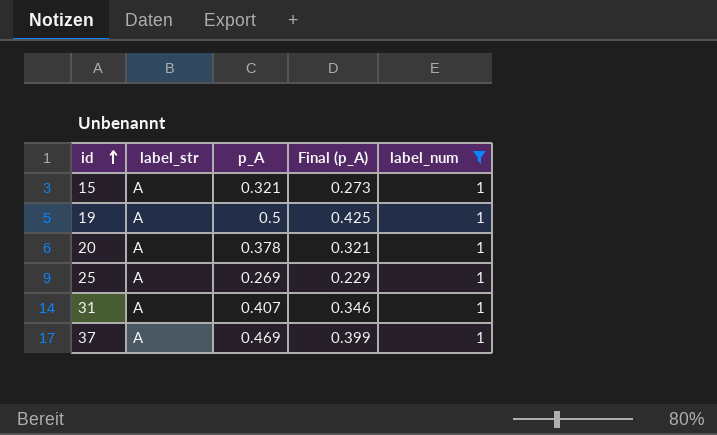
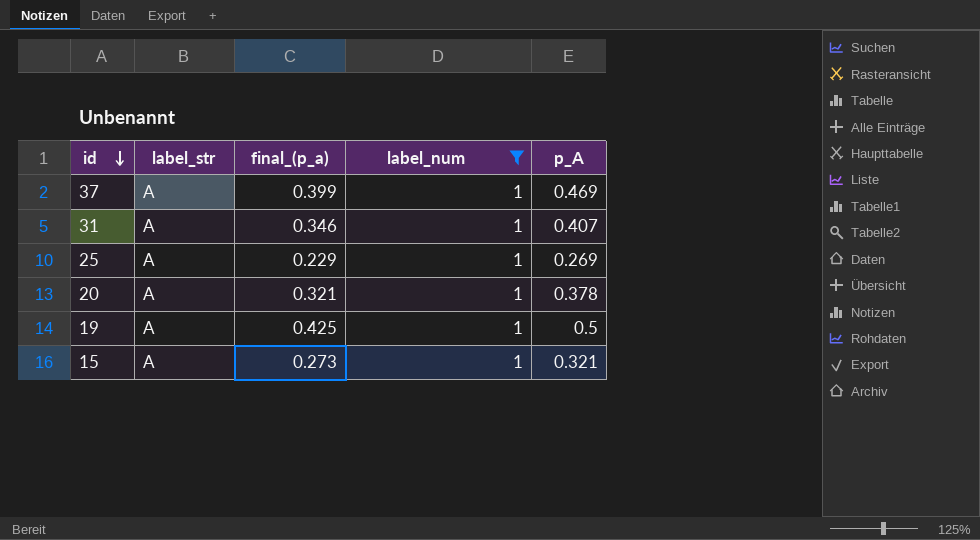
row order: id ascending -> id descending
column name: Final (p_A) -> final_(p_a)
column p_A | position: 3 -> 5

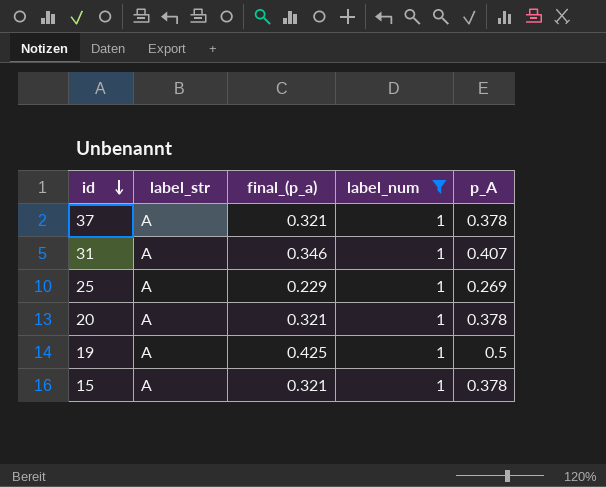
37 | final_(p_a): 0.399 -> 0.321
37 | p_A: 0.469 -> 0.378
15 | final_(p_a): 0.273 -> 0.321
15 | p_A: 0.321 -> 0.378

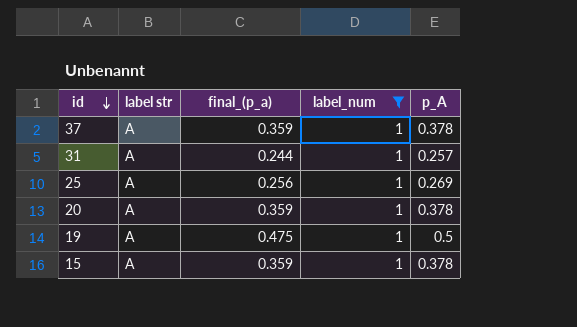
column name: label_str -> label str
column final_(p_a) | formula: [p_A] * 0.85 -> [p_A] * 0.95
31 | p_A: 0.407 -> 0.257

